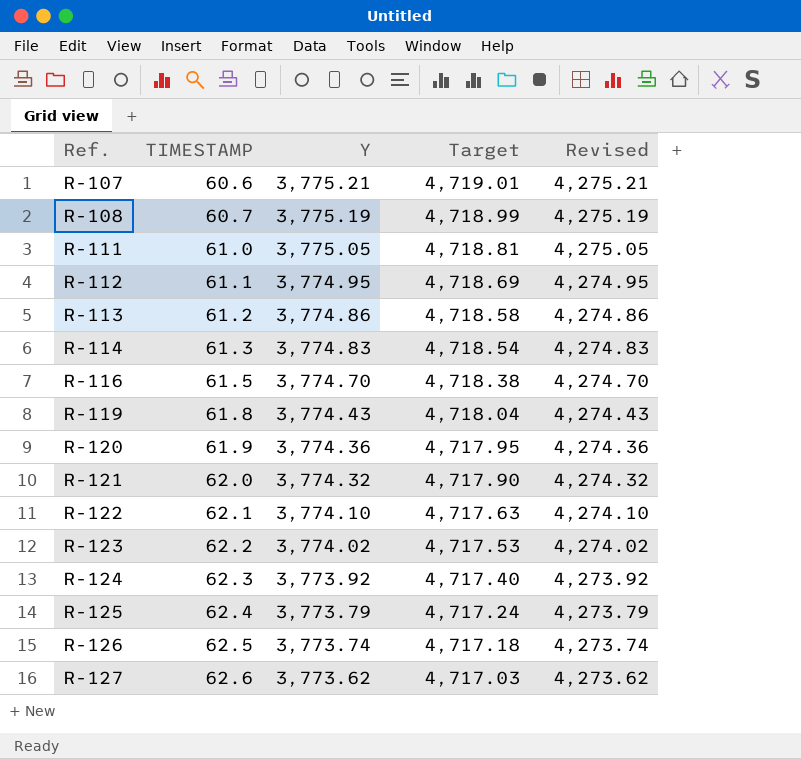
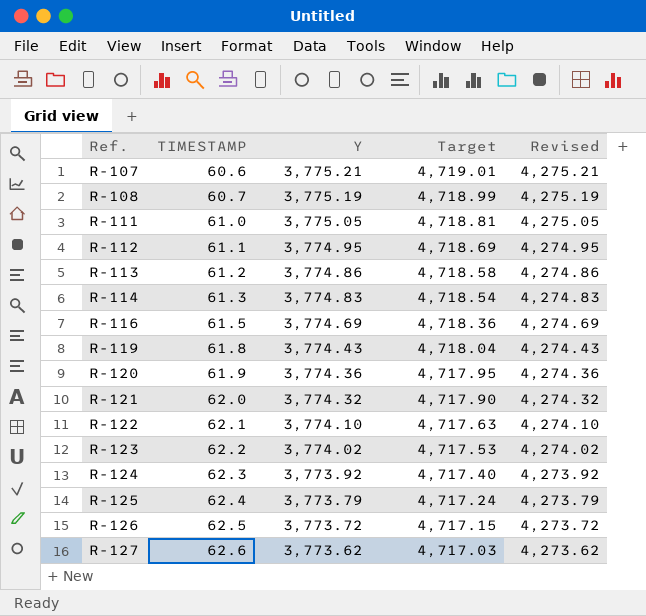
R-116 | Y: 3,774.70 -> 3,774.69
R-116 | Target: 4,718.38 -> 4,718.36
R-116 | Revised: 4,274.70 -> 4,274.69
R-126 | Y: 3,773.74 -> 3,773.72
R-126 | Target: 4,717.18 -> 4,717.15
R-126 | Revised: 4,273.74 -> 4,273.72

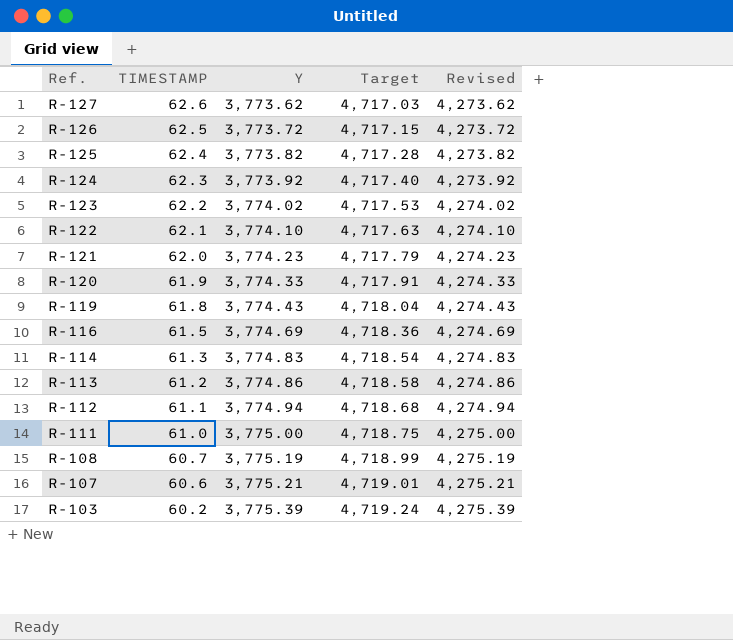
row order: Ref. ascending -> Ref. descending
R-125 | Y: 3,773.79 -> 3,773.82
R-125 | Target: 4,717.24 -> 4,717.28
R-125 | Revised: 4,273.79 -> 4,273.82
R-121 | Y: 3,774.32 -> 3,774.23
R-121 | Target: 4,717.90 -> 4,717.79
R-121 | Revised: 4,274.32 -> 4,274.23
R-120 | Y: 3,774.36 -> 3,774.33
R-120 | Target: 4,717.95 -> 4,717.91
R-120 | Revised: 4,274.36 -> 4,274.33
R-112 | Y: 3,774.95 -> 3,774.94
R-112 | Target: 4,718.69 -> 4,718.68
R-112 | Revised: 4,274.95 -> 4,274.94
R-111 | Y: 3,775.05 -> 3,775.00
R-111 | Target: 4,718.81 -> 4,718.75
R-111 | Revised: 4,275.05 -> 4,275.00
row R-103: none -> 60.2 | 3,775.39 | 4,719.24 | 4,275.39

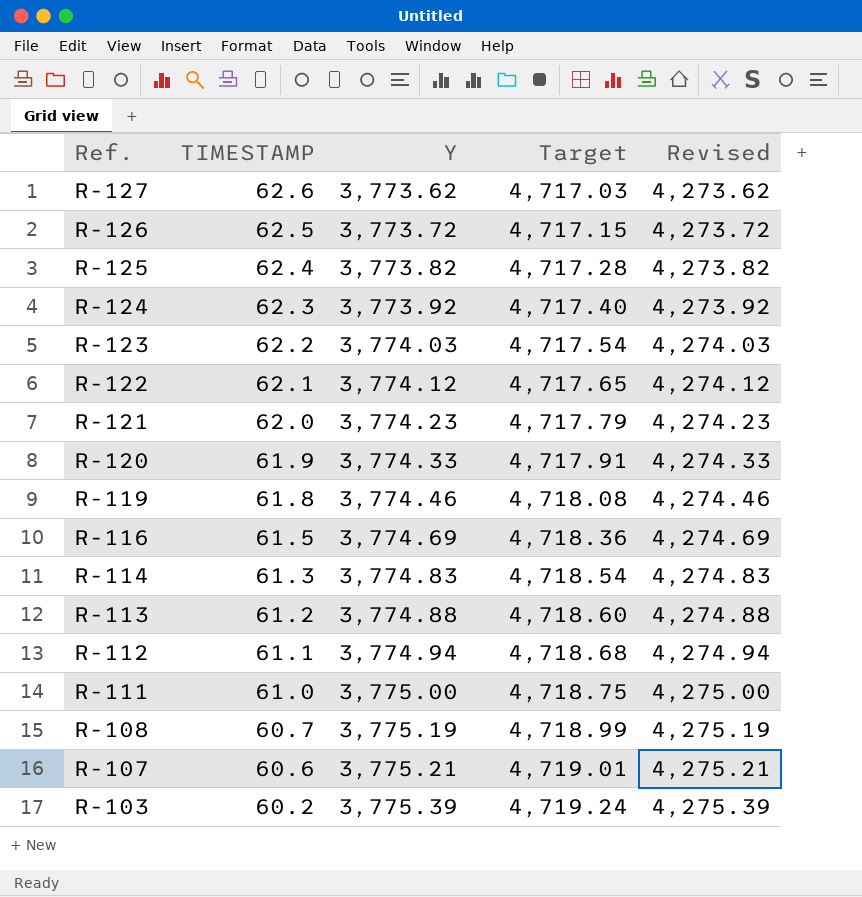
R-123 | Y: 3,774.02 -> 3,774.03
R-123 | Target: 4,717.53 -> 4,717.54
R-123 | Revised: 4,274.02 -> 4,274.03
R-122 | Y: 3,774.10 -> 3,774.12
R-122 | Target: 4,717.63 -> 4,717.65
R-122 | Revised: 4,274.10 -> 4,274.12
R-119 | Y: 3,774.43 -> 3,774.46
R-119 | Target: 4,718.04 -> 4,718.08
R-119 | Revised: 4,274.43 -> 4,274.46
R-113 | Y: 3,774.86 -> 3,774.88
R-113 | Target: 4,718.58 -> 4,718.60
R-113 | Revised: 4,274.86 -> 4,274.88

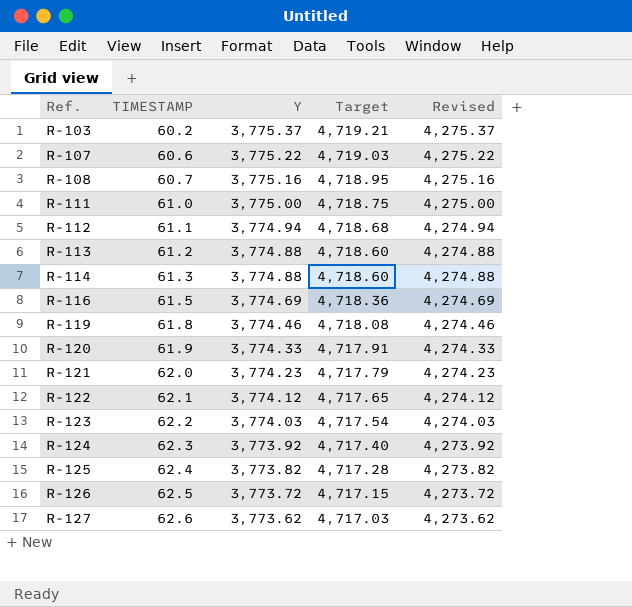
row order: Ref. descending -> Ref. ascending
R-103 | Y: 3,775.39 -> 3,775.37
R-103 | Target: 4,719.24 -> 4,719.21
R-103 | Revised: 4,275.39 -> 4,275.37
R-107 | Y: 3,775.21 -> 3,775.22
R-107 | Target: 4,719.01 -> 4,719.03
R-107 | Revised: 4,275.21 -> 4,275.22
R-108 | Y: 3,775.19 -> 3,775.16
R-108 | Target: 4,718.99 -> 4,718.95
R-108 | Revised: 4,275.19 -> 4,275.16
R-114 | Y: 3,774.83 -> 3,774.88
R-114 | Target: 4,718.54 -> 4,718.60
R-114 | Revised: 4,274.83 -> 4,274.88

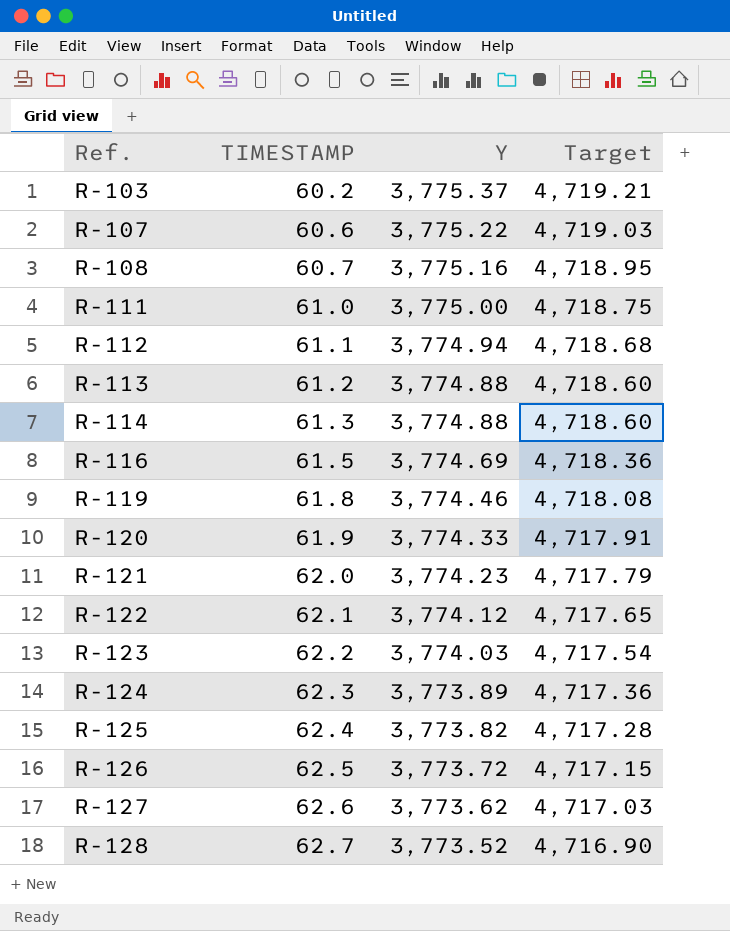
column Revised | formula: [Y] + 500 -> none
R-124 | Y: 3,773.92 -> 3,773.89
R-124 | Target: 4,717.40 -> 4,717.36
row R-128: none -> 62.7 | 3,773.52 | 4,716.90

